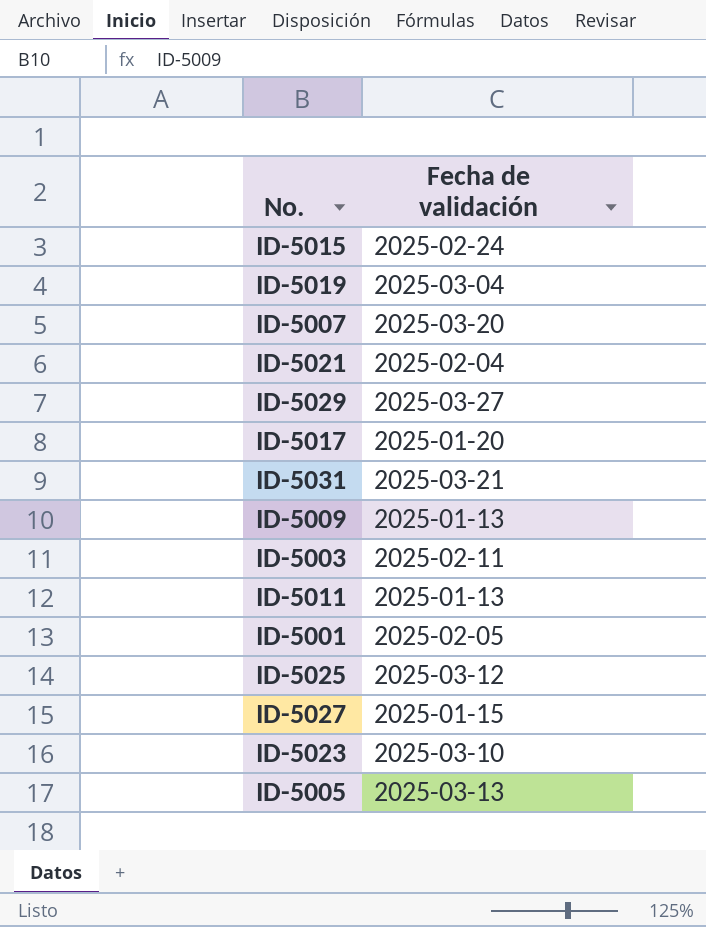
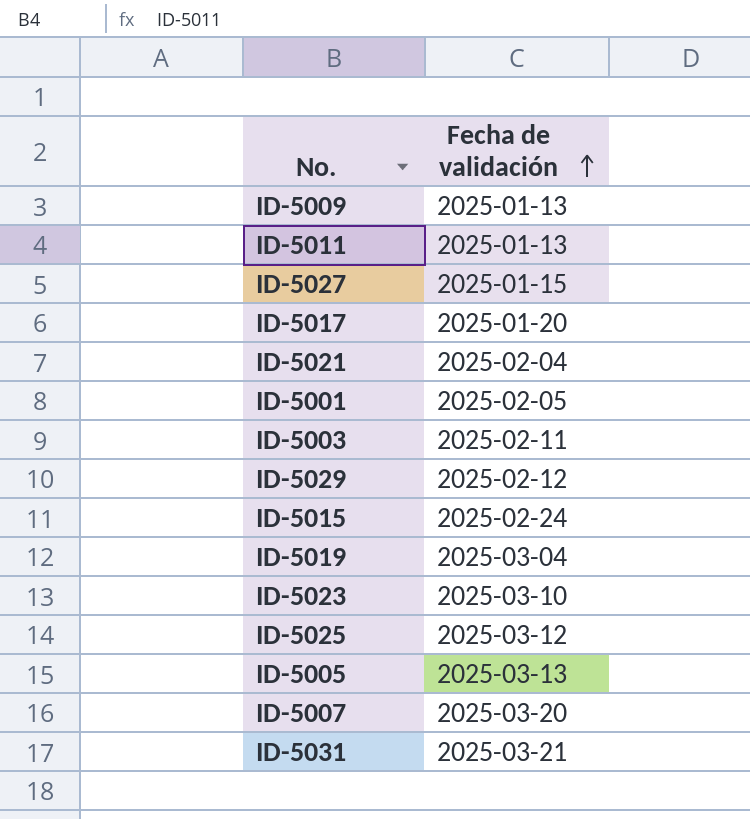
row order: none -> Fecha de validación ascending
ID-5029 | Fecha de validación: 2025-03-27 -> 2025-02-12

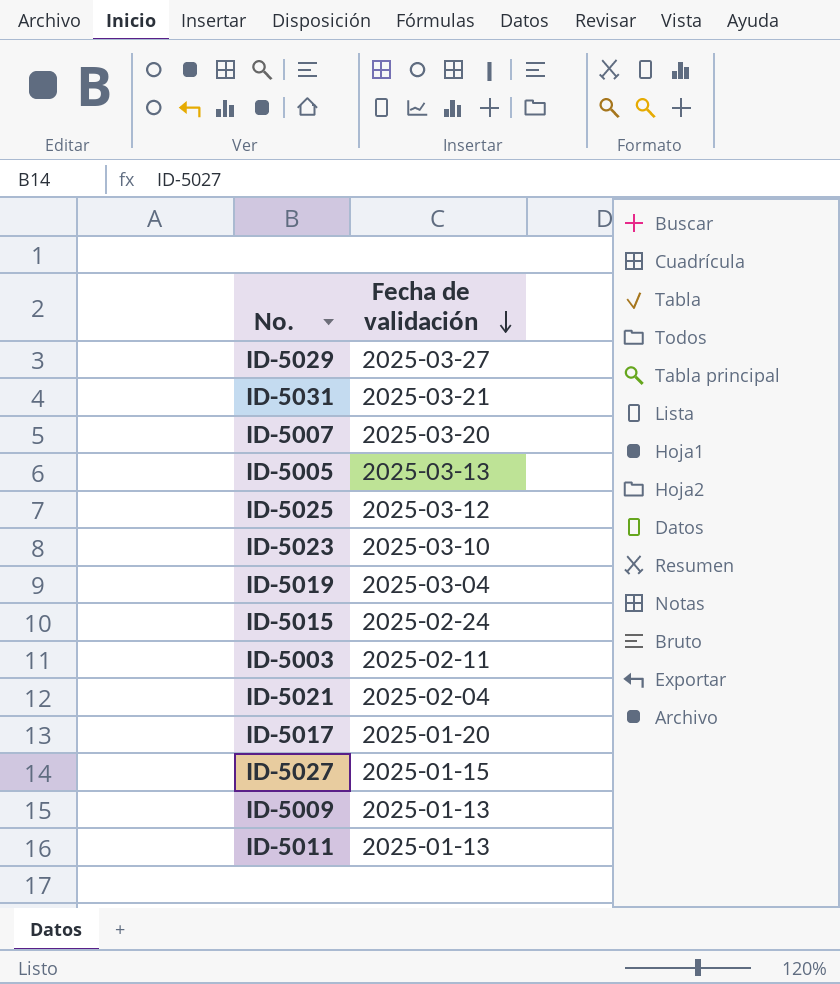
row order: Fecha de validación ascending -> Fecha de validación descending
row ID-5001: 2025-02-05 -> none
ID-5029 | Fecha de validación: 2025-02-12 -> 2025-03-27

